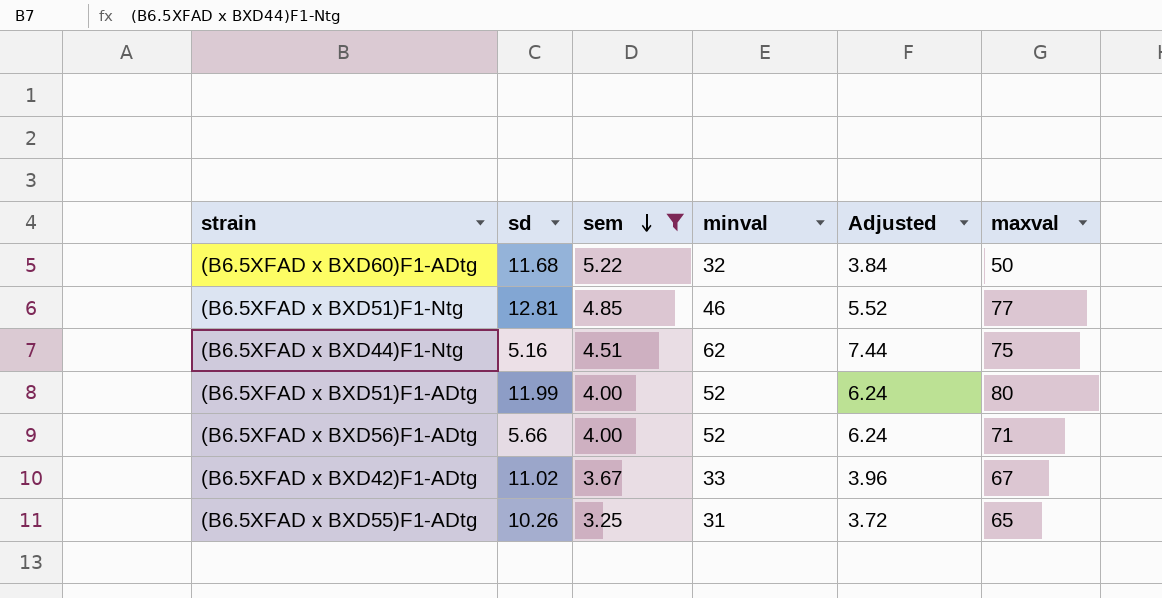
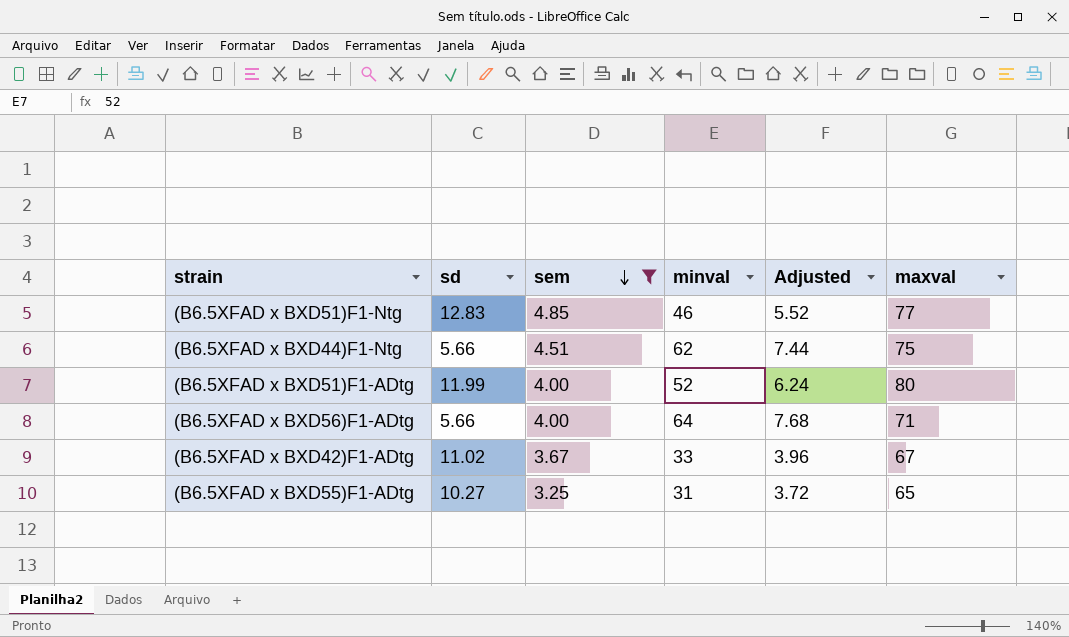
row (B6.5XFAD x BXD60)F1-ADtg: 11.68 | 5.22 | 32 | 3.84 | 50 -> none
(B6.5XFAD x BXD51)F1-Ntg | sd: 12.81 -> 12.83
(B6.5XFAD x BXD44)F1-Ntg | sd: 5.16 -> 5.66
(B6.5XFAD x BXD56)F1-ADtg | minval: 52 -> 64
(B6.5XFAD x BXD56)F1-ADtg | Adjusted: 6.24 -> 7.68
(B6.5XFAD x BXD55)F1-ADtg | sd: 10.26 -> 10.27

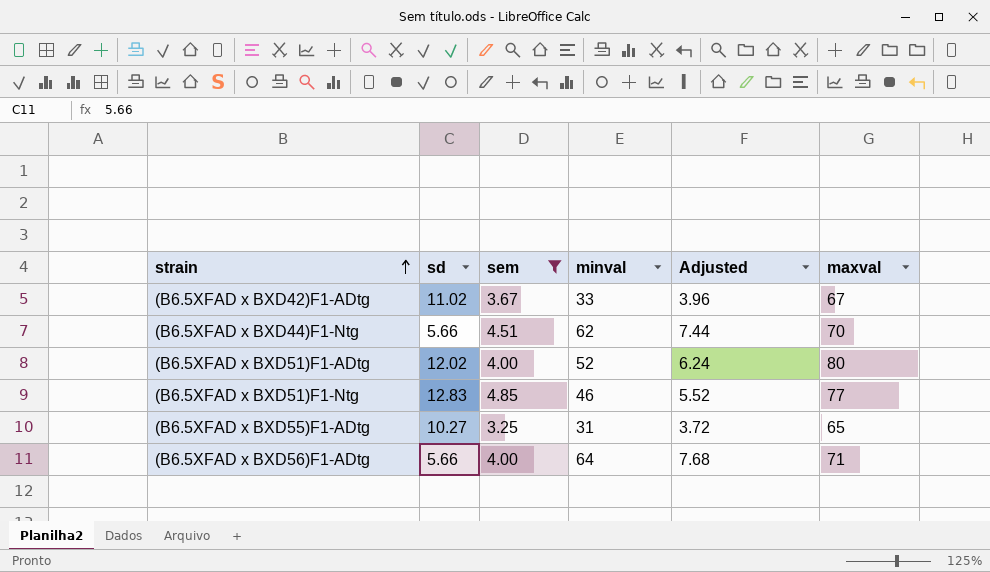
row order: sem descending -> strain ascending
(B6.5XFAD x BXD44)F1-Ntg | maxval: 75 -> 70
(B6.5XFAD x BXD51)F1-ADtg | sd: 11.99 -> 12.02

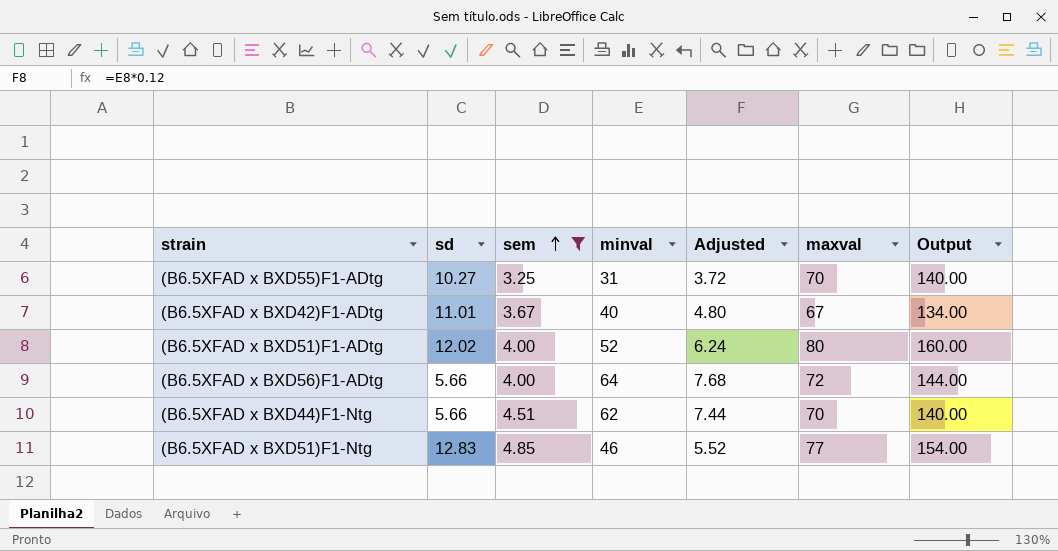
row order: strain ascending -> sem ascending
column Output | formula: none -> [maxval] * 2
(B6.5XFAD x BXD55)F1-ADtg | maxval: 65 -> 70
(B6.5XFAD x BXD42)F1-ADtg | sd: 11.02 -> 11.01
(B6.5XFAD x BXD42)F1-ADtg | minval: 33 -> 40
(B6.5XFAD x BXD42)F1-ADtg | Adjusted: 3.96 -> 4.80
(B6.5XFAD x BXD56)F1-ADtg | maxval: 71 -> 72

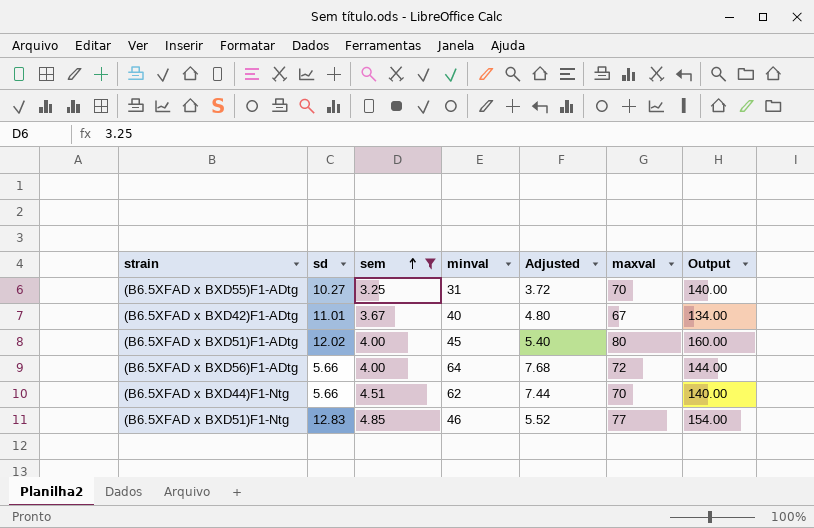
(B6.5XFAD x BXD51)F1-ADtg | minval: 52 -> 45
(B6.5XFAD x BXD51)F1-ADtg | Adjusted: 6.24 -> 5.40

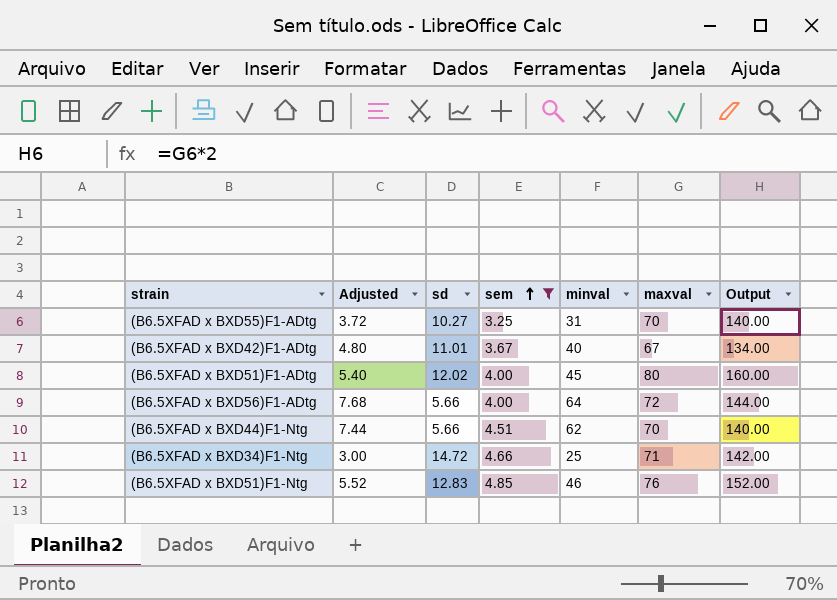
column Adjusted | position: 5 -> 2
row (B6.5XFAD x BXD34)F1-Ntg: none -> 3.00 | 14.72 | 4.66 | 25 | 71 | 142.00
(B6.5XFAD x BXD51)F1-Ntg | maxval: 77 -> 76
(B6.5XFAD x BXD51)F1-Ntg | Output: 154.00 -> 152.00

